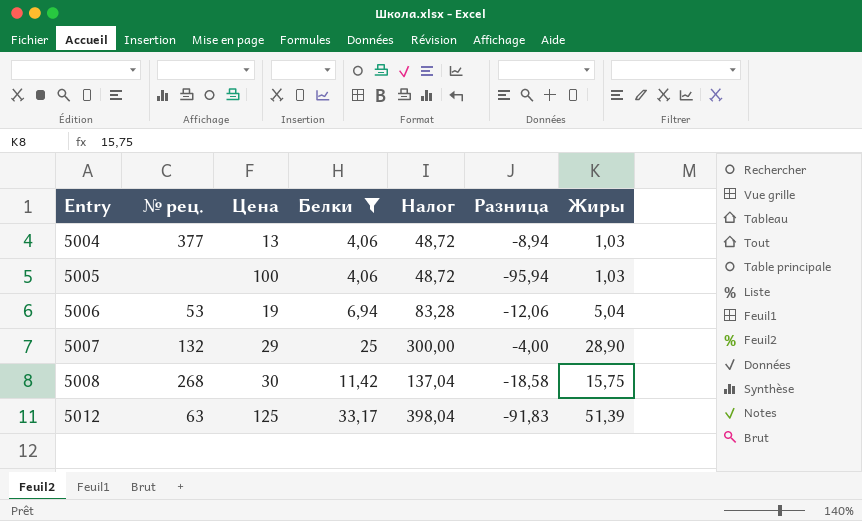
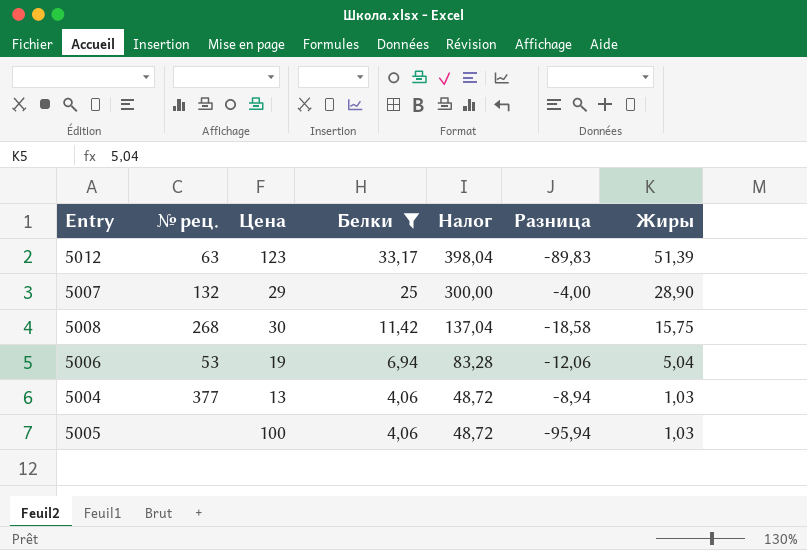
row order: Entry ascending -> Белки descending
5012 | Цена: 125 -> 123
5012 | Разница: -91,83 -> -89,83

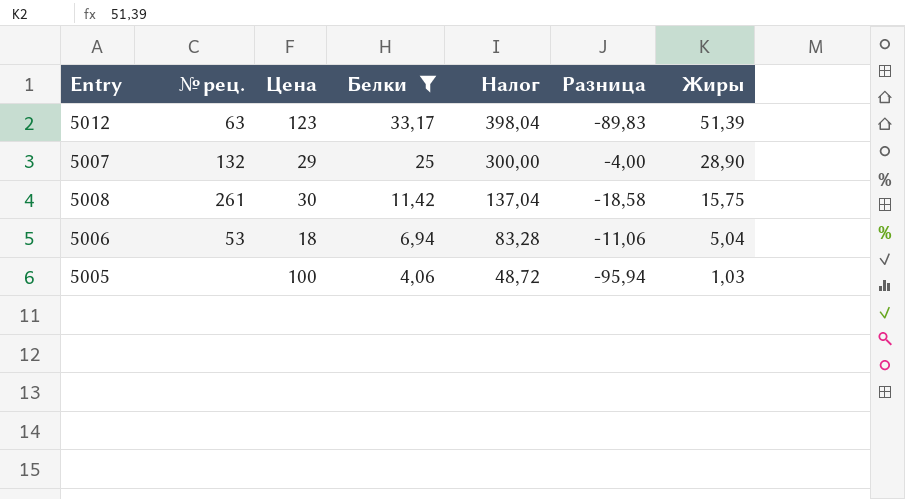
row 5004: 377 | 13 | 4,06 | 48,72 | -8,94 | 1,03 -> none
5008 | № рец.: 268 -> 261
5006 | Цена: 19 -> 18
5006 | Разница: -12,06 -> -11,06

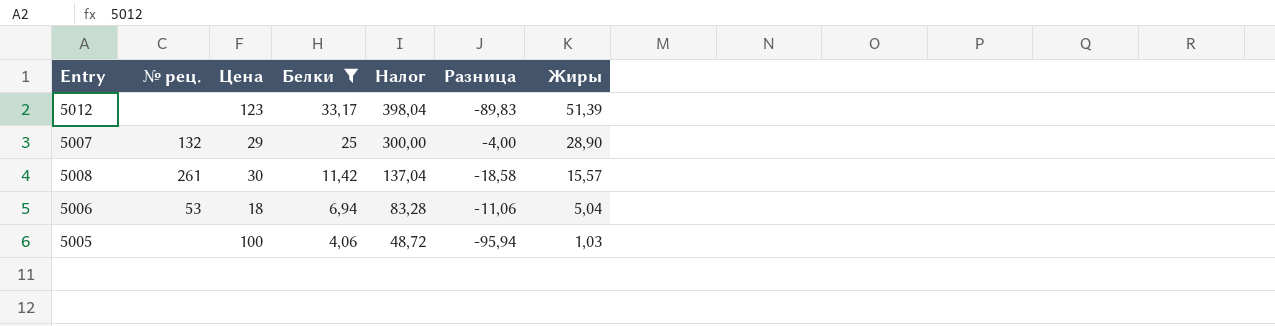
5012 | № рец.: 63 -> none
5008 | Жиры: 15,75 -> 15,57

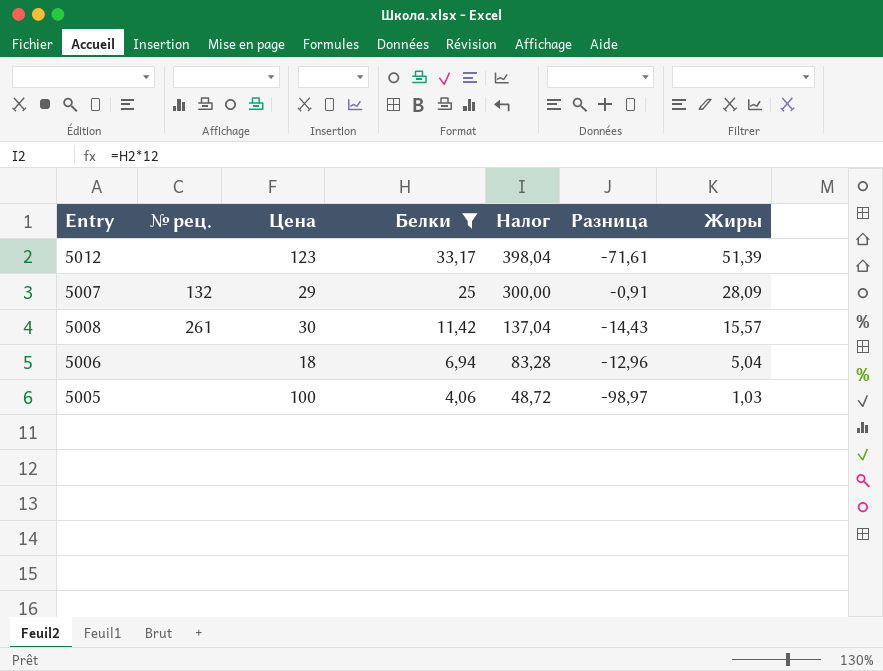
column Разница | formula: [Белки] - [Цена] -> [Жиры] - [Цена]
5007 | Жиры: 28,90 -> 28,09
5006 | № рец.: 53 -> none

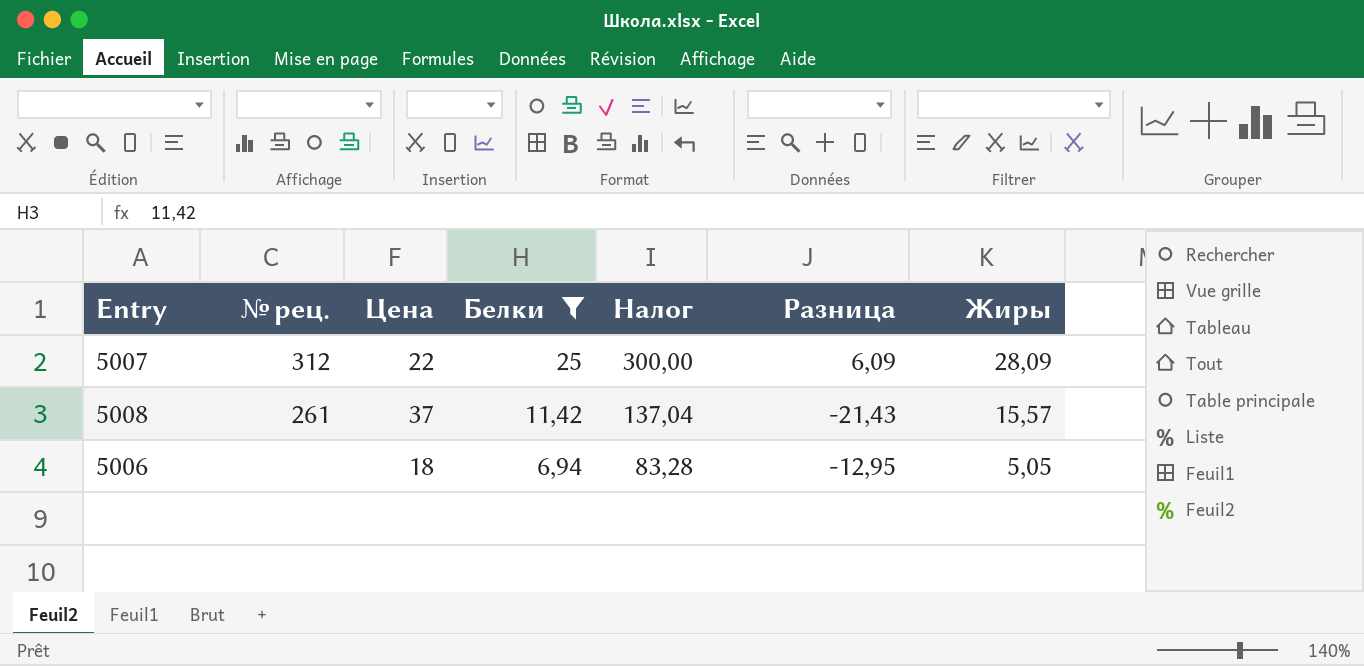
row 5012: none | 123 | 33,17 | 398,04 | -71,61 | 51,39 -> none
row 5005: none | 100 | 4,06 | 48,72 | -98,97 | 1,03 -> none
5007 | № рец.: 132 -> 312
5007 | Цена: 29 -> 22
5007 | Разница: -0,91 -> 6,09
5008 | Цена: 30 -> 37
5008 | Разница: -14,43 -> -21,43
5006 | Разница: -12,96 -> -12,95
5006 | Жиры: 5,04 -> 5,05

